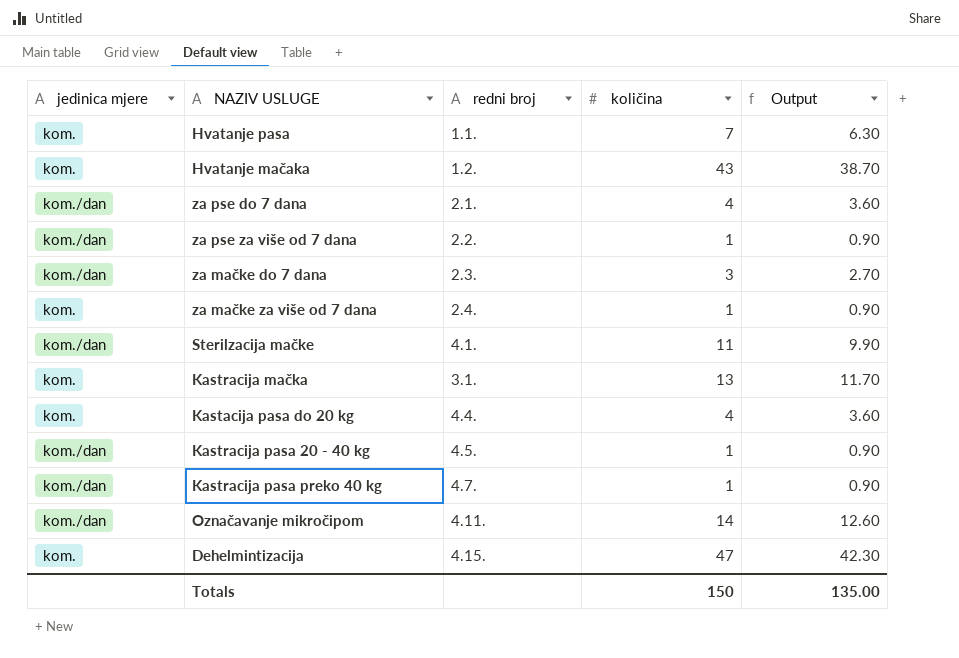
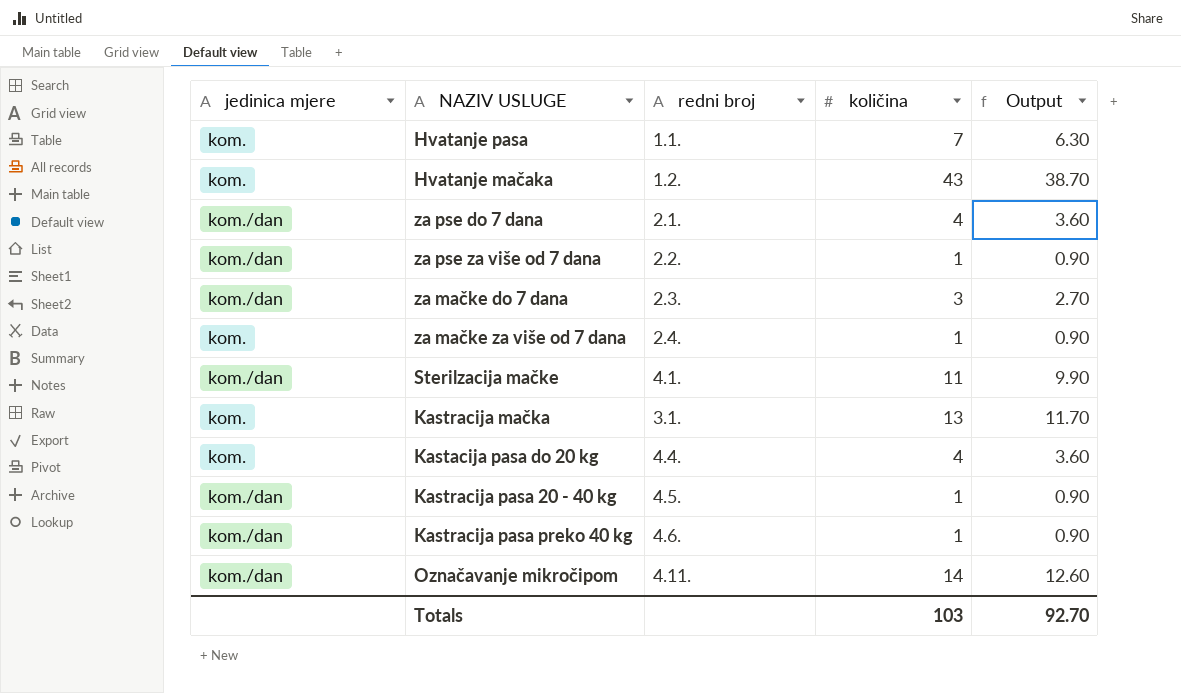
row Dehelmintizacija: kom. | 4.15. | 47 | 42.30 -> none
Kastracija pasa preko 40 kg | redni broj: 4.7. -> 4.6.
Totals | količina: 150 -> 103
Totals | Output: 135.00 -> 92.70

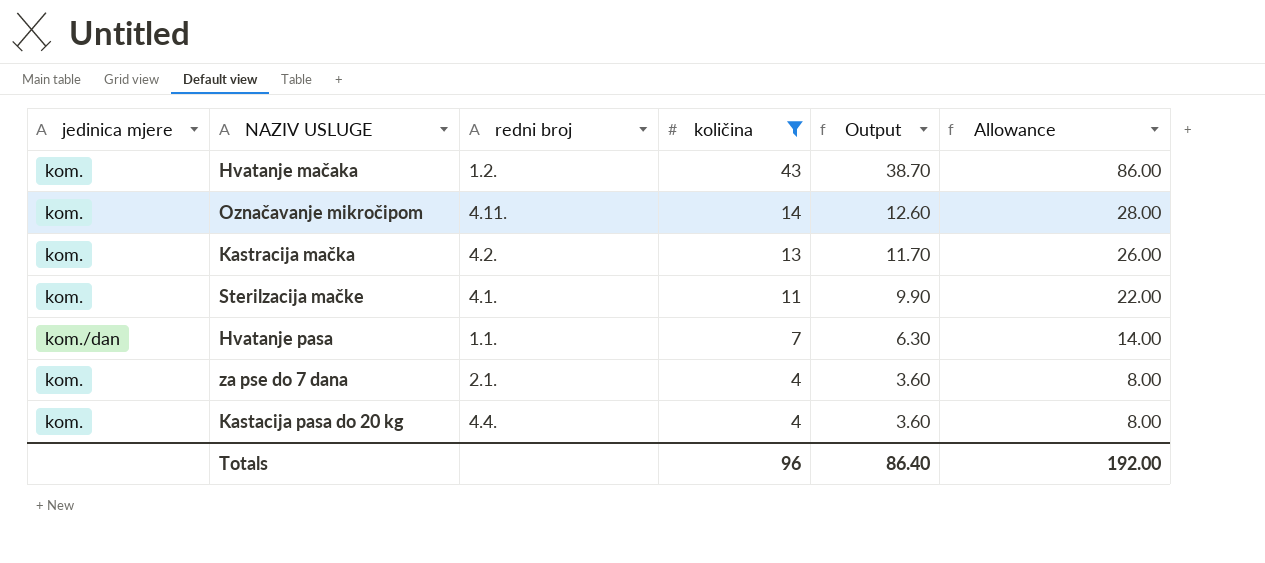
filter: none -> količina >= 4
row order: none -> količina descending
column Allowance | formula: none -> [količina] * 2
Označavanje mikročipom | jedinica mjere: kom./dan -> kom.
Kastracija mačka | redni broj: 3.1. -> 4.2.
Sterilzacija mačke | jedinica mjere: kom./dan -> kom.
Hvatanje pasa | jedinica mjere: kom. -> kom./dan
za pse do 7 dana | jedinica mjere: kom./dan -> kom.
Totals | količina: 103 -> 96
Totals | Output: 92.70 -> 86.40

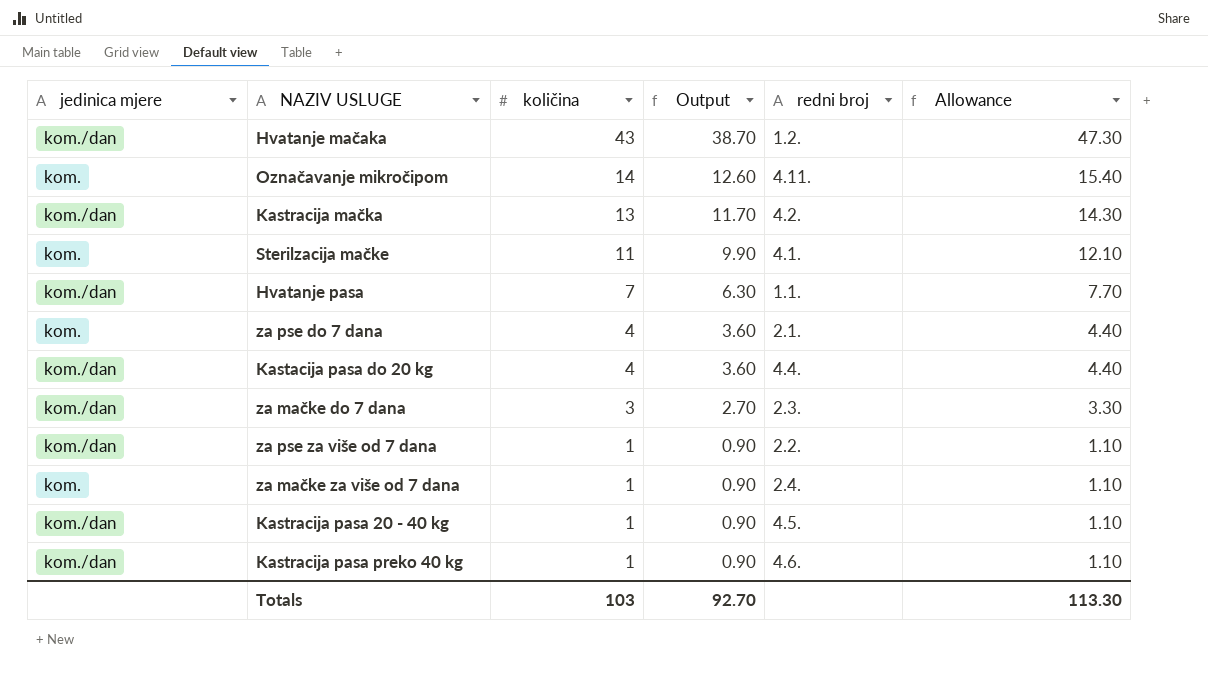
filter: količina >= 4 -> none
column redni broj | position: 3 -> 5
column Allowance | formula: [količina] * 2 -> [količina] * 1.1
Hvatanje mačaka | jedinica mjere: kom. -> kom./dan
Kastracija mačka | jedinica mjere: kom. -> kom./dan
Kastacija pasa do 20 kg | jedinica mjere: kom. -> kom./dan
Totals | količina: 96 -> 103
Totals | Output: 86.40 -> 92.70
Totals | Allowance: 192.00 -> 113.30

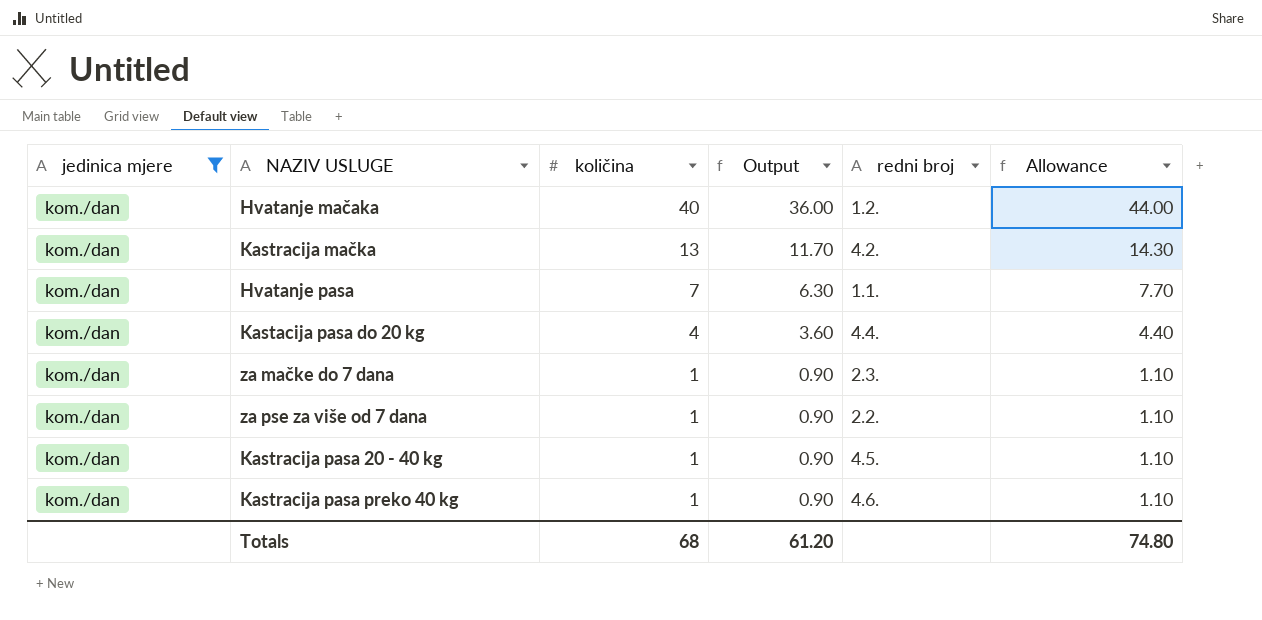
filter: none -> jedinica mjere = kom./dan
Hvatanje mačaka | količina: 43 -> 40
Hvatanje mačaka | Output: 38.70 -> 36.00
Hvatanje mačaka | Allowance: 47.30 -> 44.00
za mačke do 7 dana | količina: 3 -> 1
za mačke do 7 dana | Output: 2.70 -> 0.90
za mačke do 7 dana | Allowance: 3.30 -> 1.10
Totals | količina: 103 -> 68
Totals | Output: 92.70 -> 61.20
Totals | Allowance: 113.30 -> 74.80

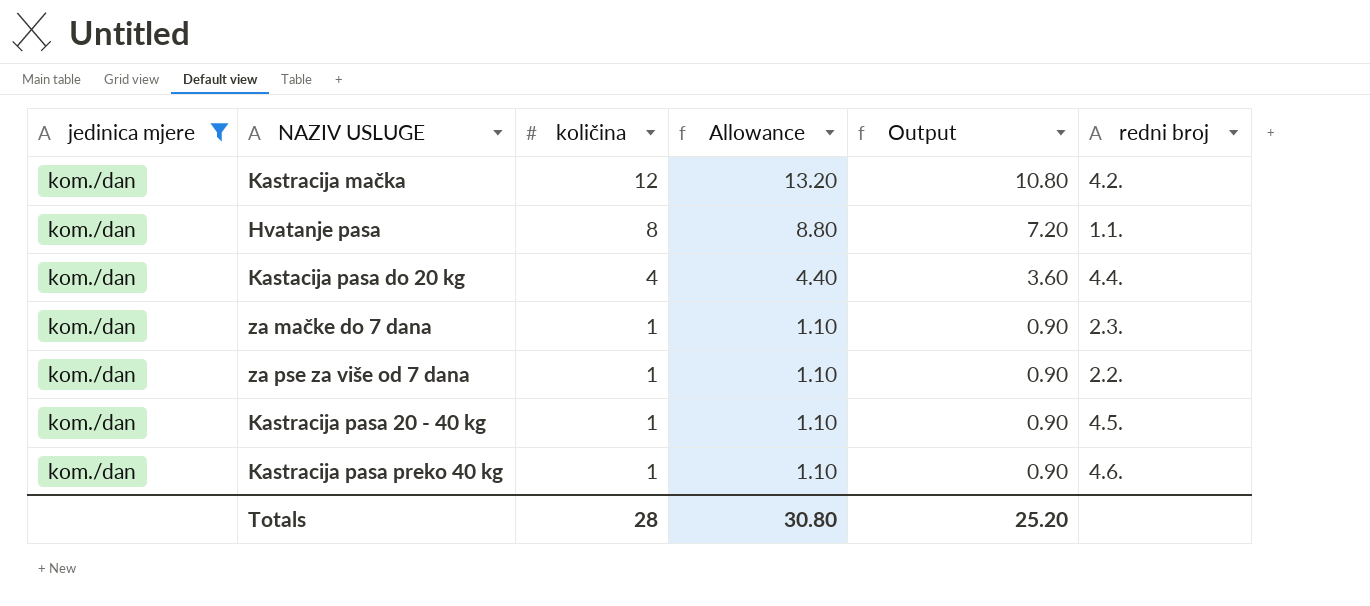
column Allowance | position: 6 -> 4
row Hvatanje mačaka: kom./dan | 40 | 36.00 | 1.2. | 44.00 -> none
Kastracija mačka | količina: 13 -> 12
Kastracija mačka | Allowance: 14.30 -> 13.20
Kastracija mačka | Output: 11.70 -> 10.80
Hvatanje pasa | količina: 7 -> 8
Hvatanje pasa | Allowance: 7.70 -> 8.80
Hvatanje pasa | Output: 6.30 -> 7.20
Totals | količina: 68 -> 28
Totals | Allowance: 74.80 -> 30.80
Totals | Output: 61.20 -> 25.20

